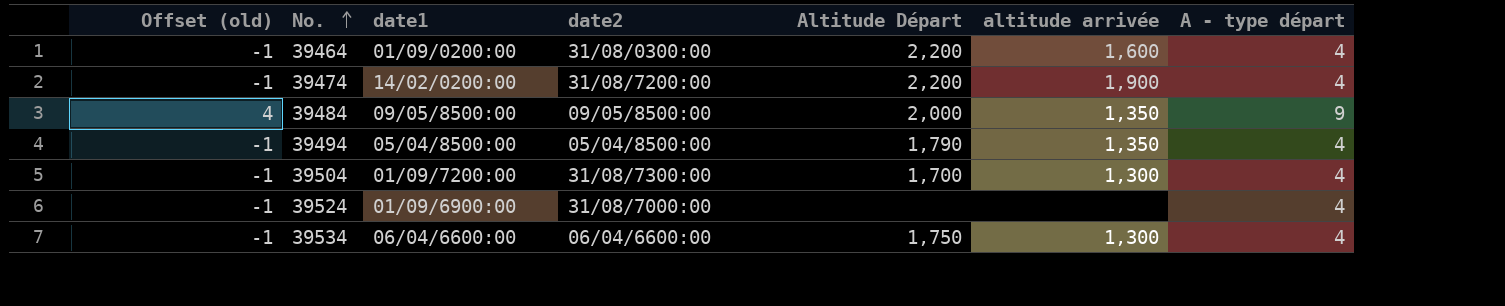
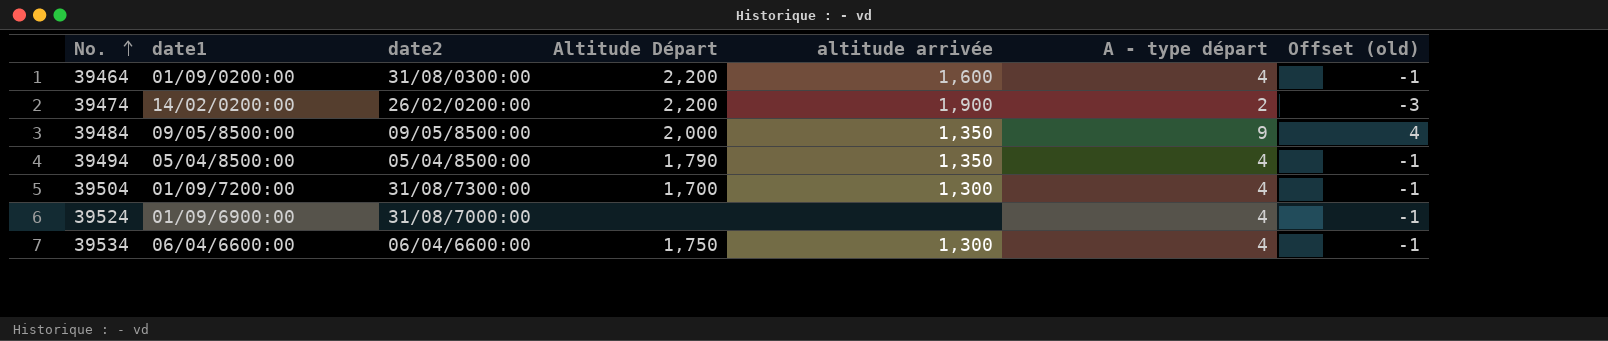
column Offset (old) | position: 1 -> 7
39474 | date2: 31/08/7200:00 -> 26/02/0200:00
39474 | A - type départ: 4 -> 2
39474 | Offset (old): -1 -> -3

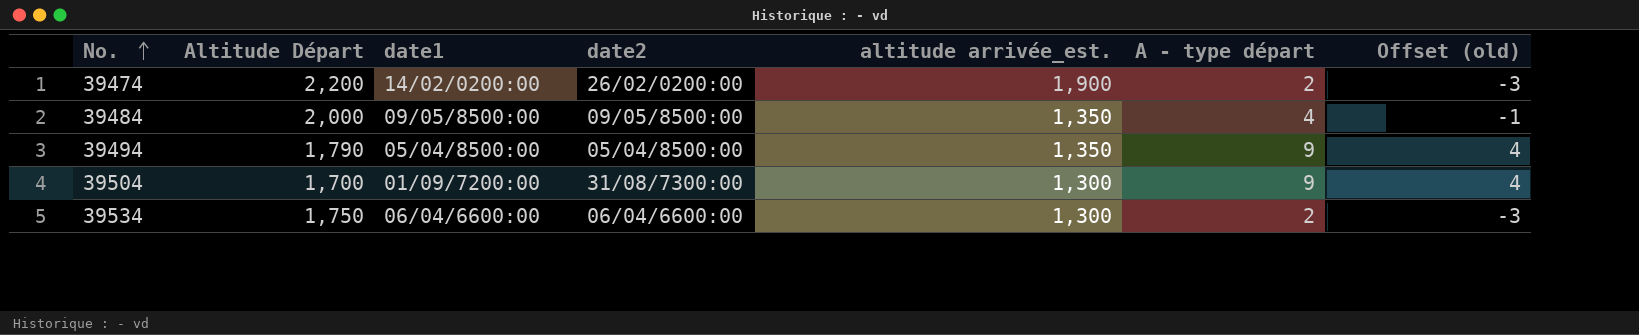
column Altitude Départ | position: 4 -> 2
column name: altitude arrivée -> altitude arrivée_est.
row 39464: 01/09/0200:00 | 31/08/0300:00 | 2,200 | 1,600 | 4 | -1 -> none
row 39524: 01/09/6900:00 | 31/08/7000:00 | none | none | 4 | -1 -> none
39484 | A - type départ: 9 -> 4
39484 | Offset (old): 4 -> -1
39494 | A - type départ: 4 -> 9
39494 | Offset (old): -1 -> 4
39504 | A - type départ: 4 -> 9
39504 | Offset (old): -1 -> 4
39534 | A - type départ: 4 -> 2
39534 | Offset (old): -1 -> -3

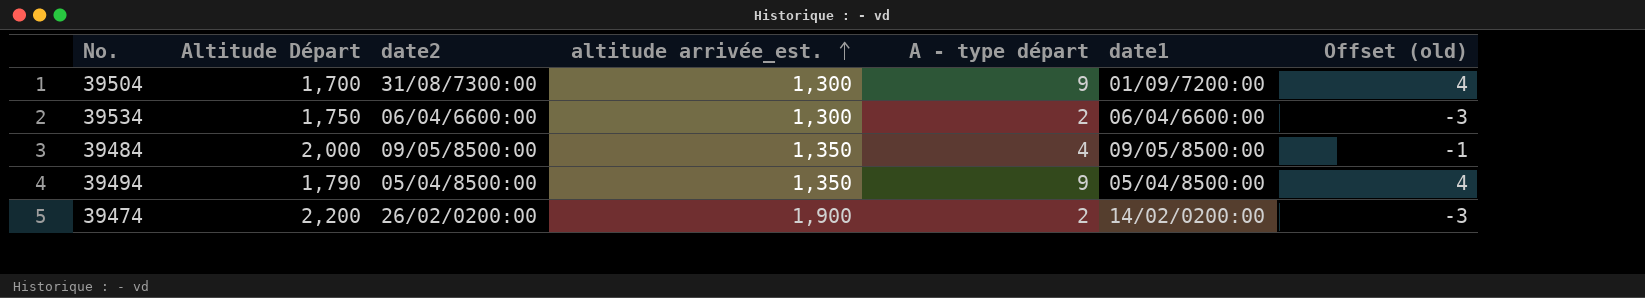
row order: No. ascending -> altitude arrivée_est. ascending
column date1 | position: 3 -> 6

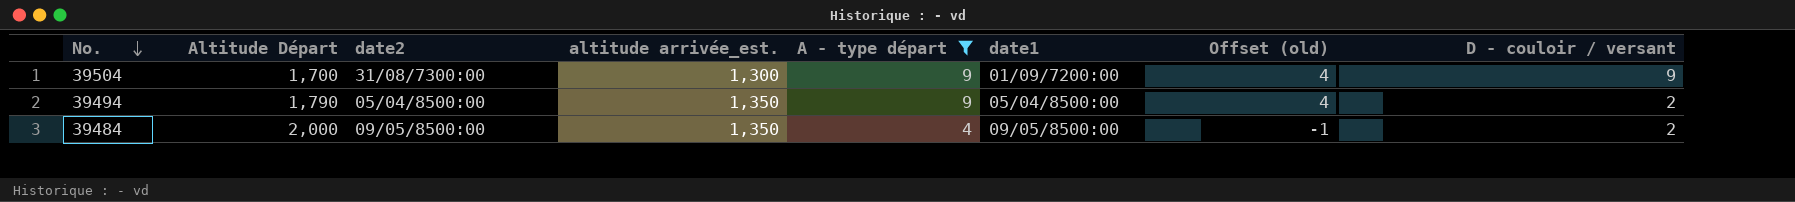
filter: none -> A - type départ != 2
row order: altitude arrivée_est. ascending -> No. descending
column D - couloir / versant | position: none -> 8

